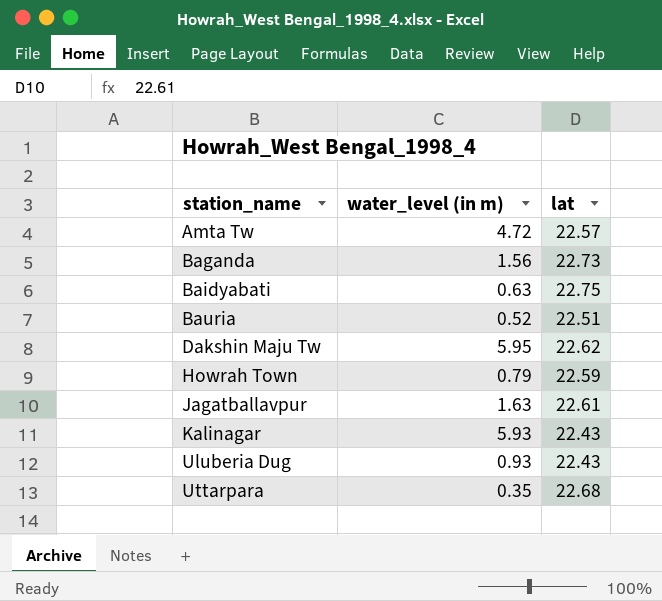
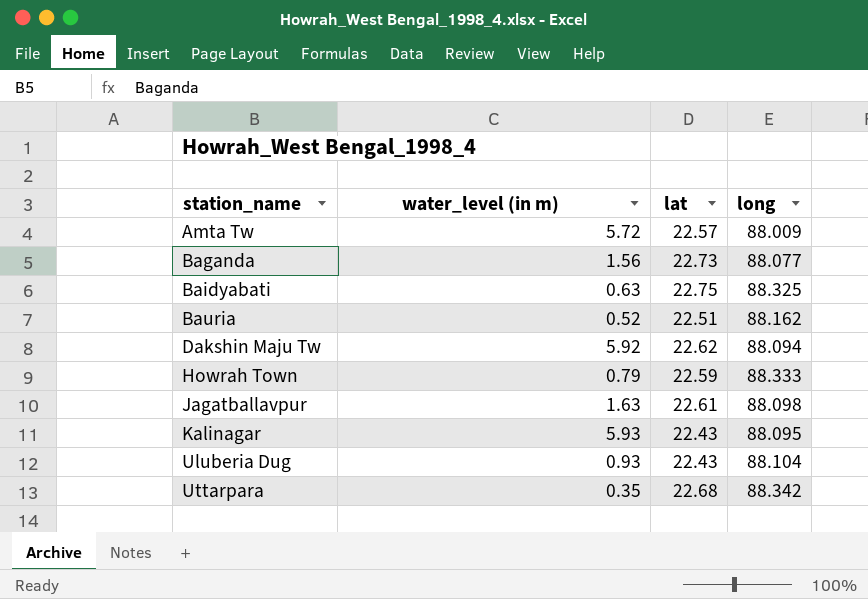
column long | position: none -> 4
Amta Tw | water_level (in m): 4.72 -> 5.72
Dakshin Maju Tw | water_level (in m): 5.95 -> 5.92

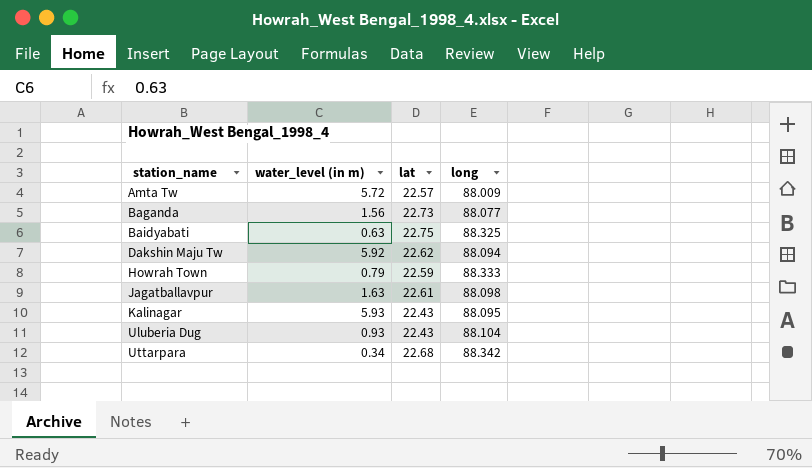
row Bauria: 0.52 | 22.51 | 88.162 -> none
Uttarpara | water_level (in m): 0.35 -> 0.34

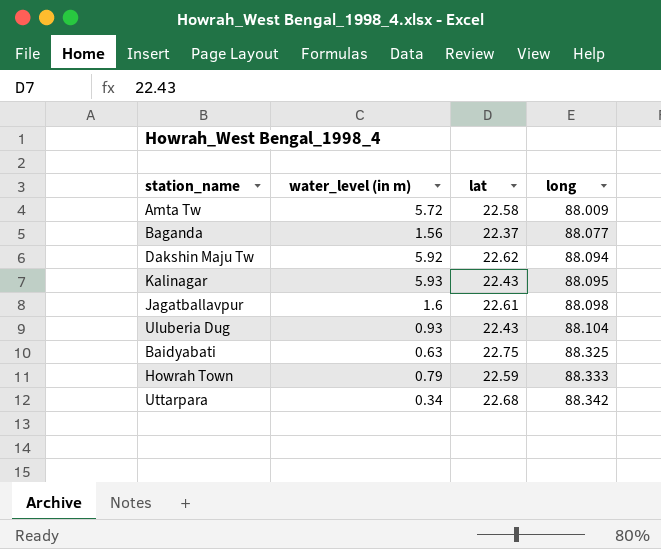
row order: station_name ascending -> long ascending
Amta Tw | lat: 22.57 -> 22.58
Baganda | lat: 22.73 -> 22.37
Jagatballavpur | water_level (in m): 1.63 -> 1.6

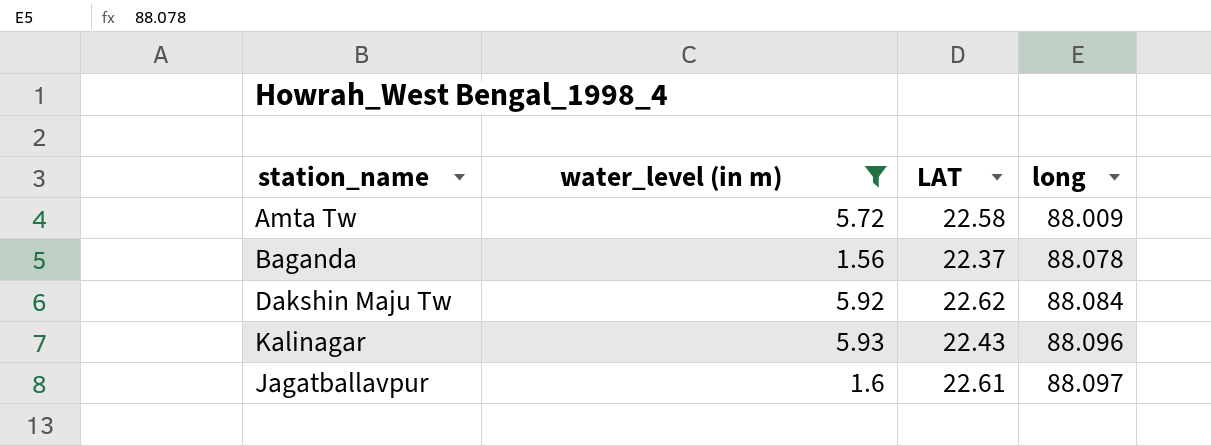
filter: none -> water_level (in m) >= 1.56
column name: lat -> LAT
Baganda | long: 88.077 -> 88.078
Dakshin Maju Tw | long: 88.094 -> 88.084
Kalinagar | long: 88.095 -> 88.096
Jagatballavpur | long: 88.098 -> 88.097

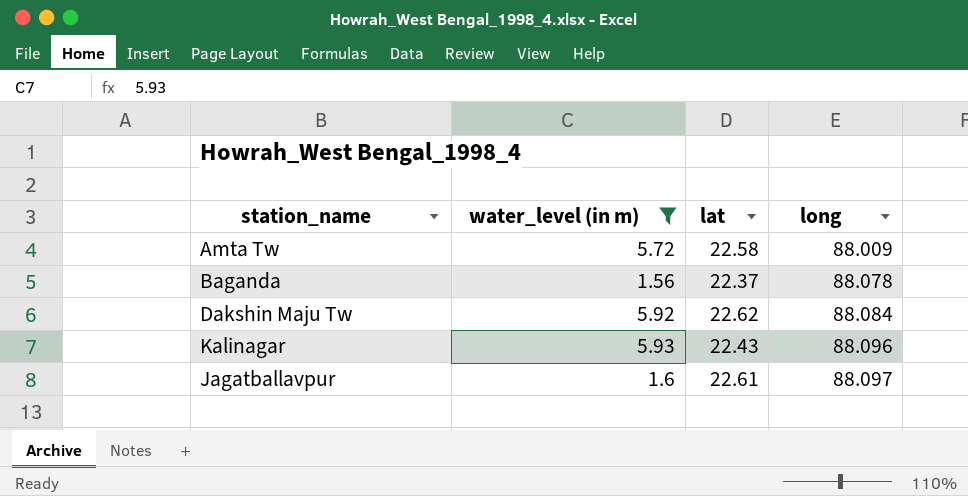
column name: LAT -> lat

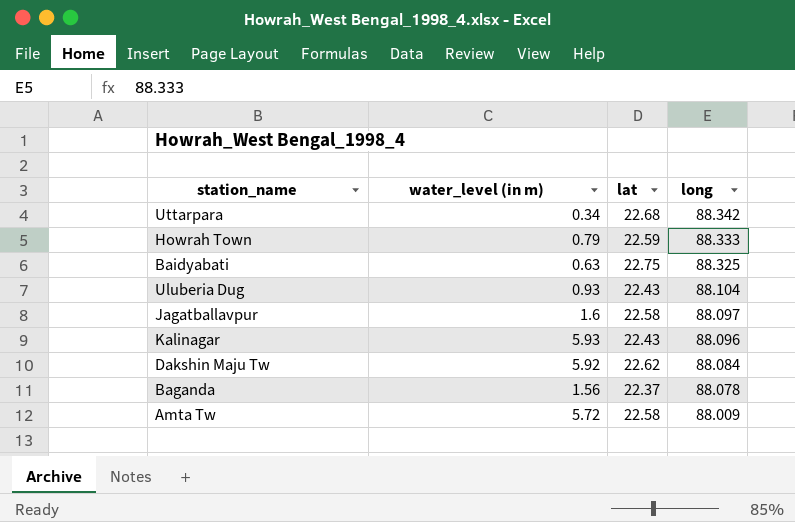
filter: water_level (in m) >= 1.56 -> none
row order: long ascending -> long descending
Jagatballavpur | lat: 22.61 -> 22.58

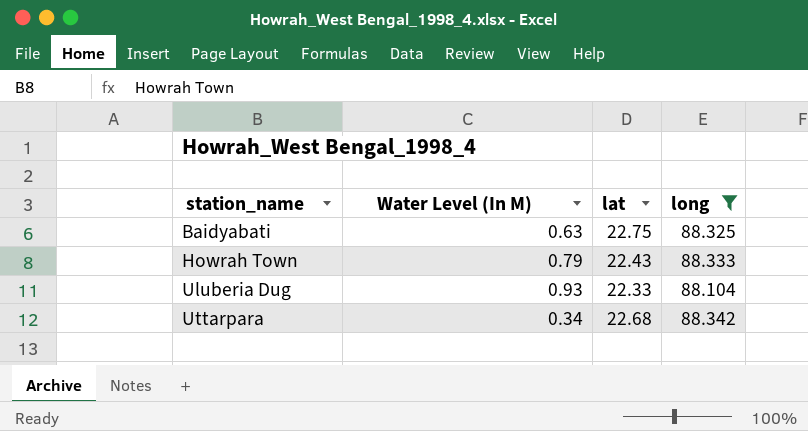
filter: none -> long >= 88.104
row order: long descending -> station_name ascending
column name: water_level (in m) -> Water Level (In M)
Howrah Town | lat: 22.59 -> 22.43
Uluberia Dug | lat: 22.43 -> 22.33

